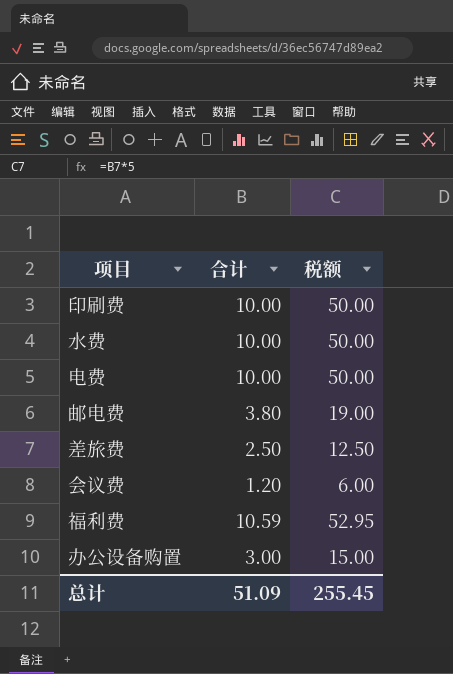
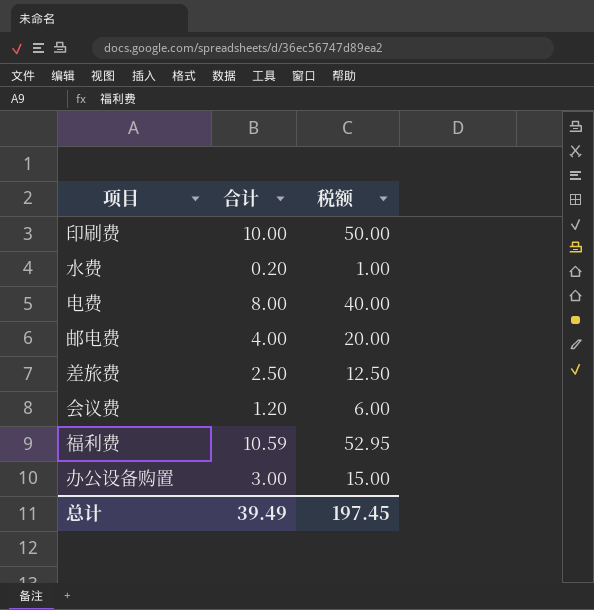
水费 | 合计: 10.00 -> 0.20
水费 | 税额: 50.00 -> 1.00
电费 | 合计: 10.00 -> 8.00
电费 | 税额: 50.00 -> 40.00
邮电费 | 合计: 3.80 -> 4.00
邮电费 | 税额: 19.00 -> 20.00
总计 | 合计: 51.09 -> 39.49
总计 | 税额: 255.45 -> 197.45

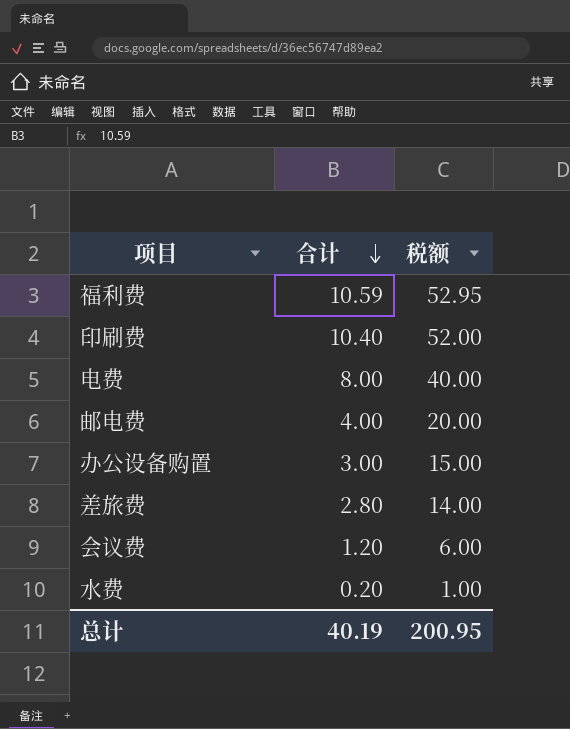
row order: none -> 合计 descending
印刷费 | 合计: 10.00 -> 10.40
印刷费 | 税额: 50.00 -> 52.00
差旅费 | 合计: 2.50 -> 2.80
差旅费 | 税额: 12.50 -> 14.00
总计 | 合计: 39.49 -> 40.19
总计 | 税额: 197.45 -> 200.95

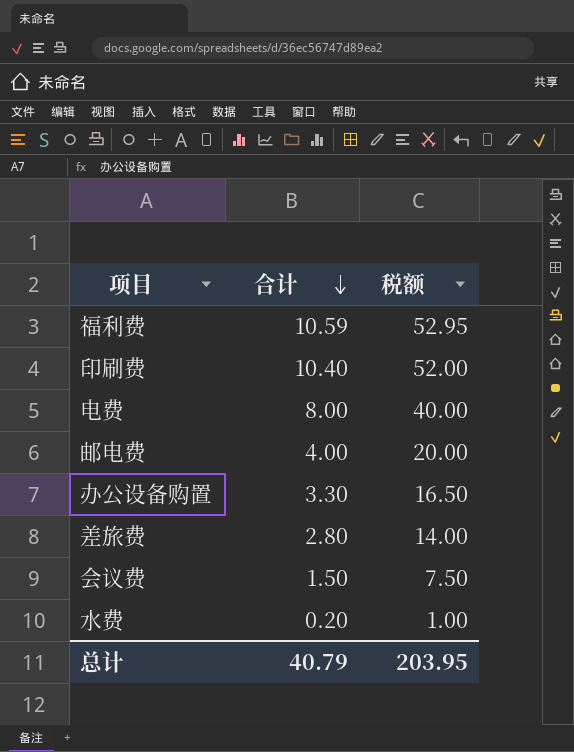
办公设备购置 | 合计: 3.00 -> 3.30
办公设备购置 | 税额: 15.00 -> 16.50
会议费 | 合计: 1.20 -> 1.50
会议费 | 税额: 6.00 -> 7.50
总计 | 合计: 40.19 -> 40.79
总计 | 税额: 200.95 -> 203.95

